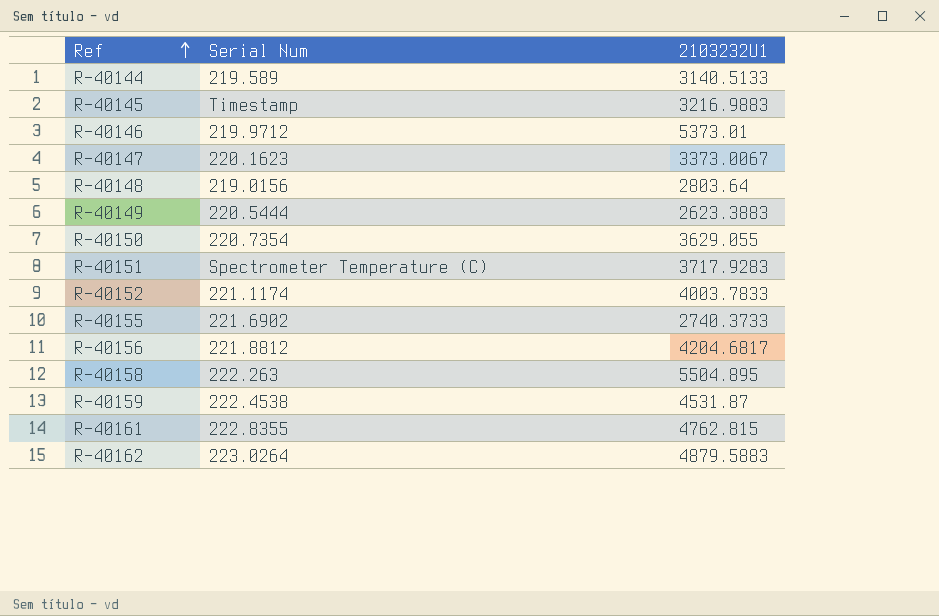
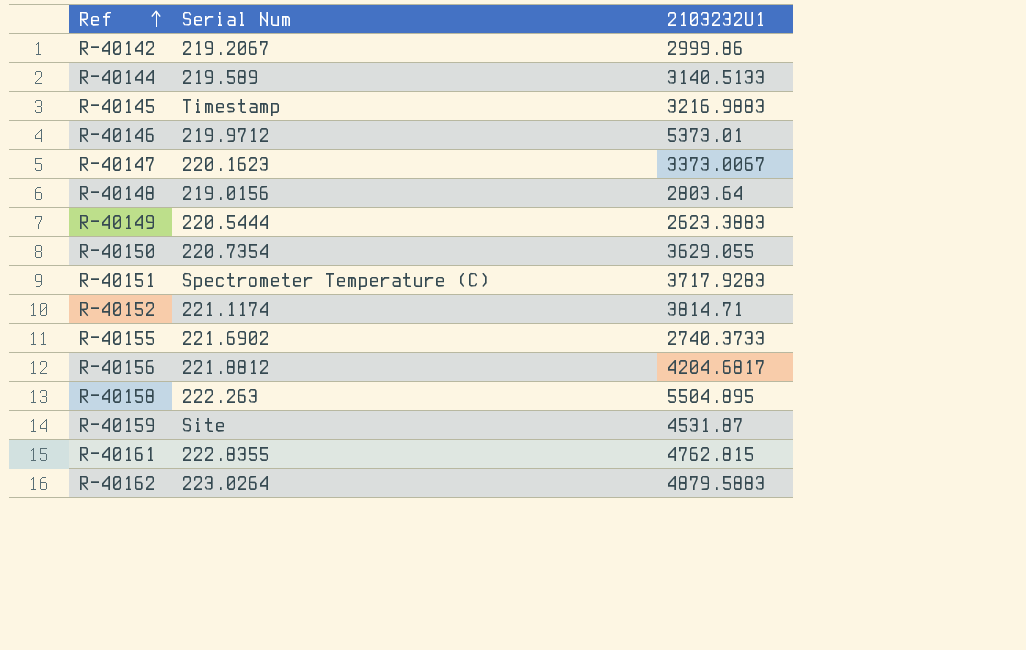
row R-40142: none -> 219.2067 | 2999.86
R-40152 | 2103232U1: 4003.7833 -> 3814.71
R-40159 | Serial Num: 222.4538 -> Site

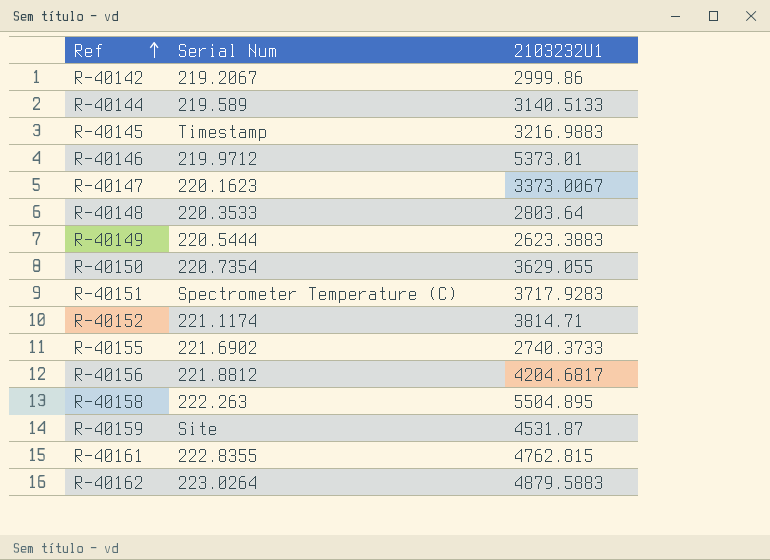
R-40148 | Serial Num: 219.0156 -> 220.3533

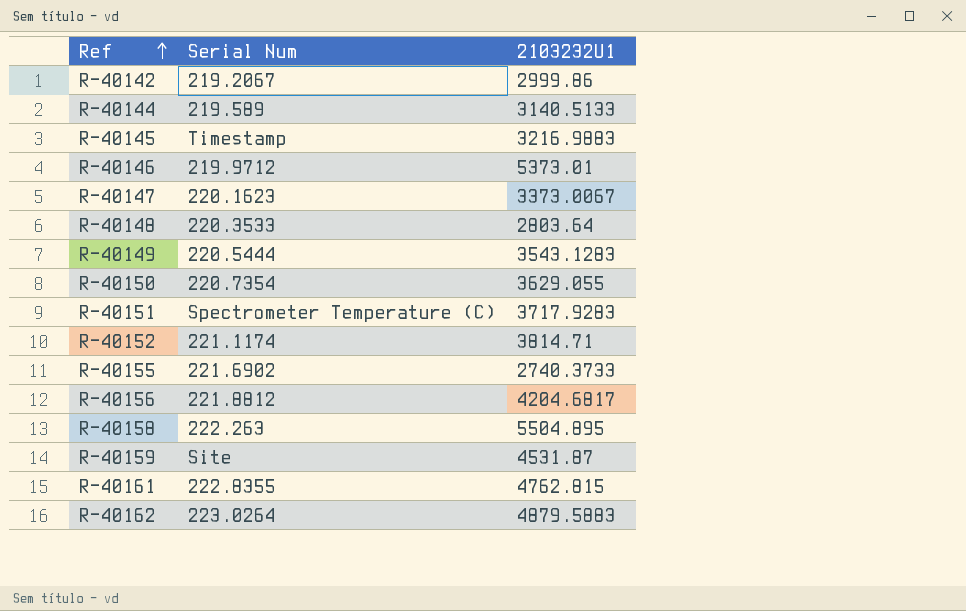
R-40149 | 2103232U1: 2623.3883 -> 3543.1283

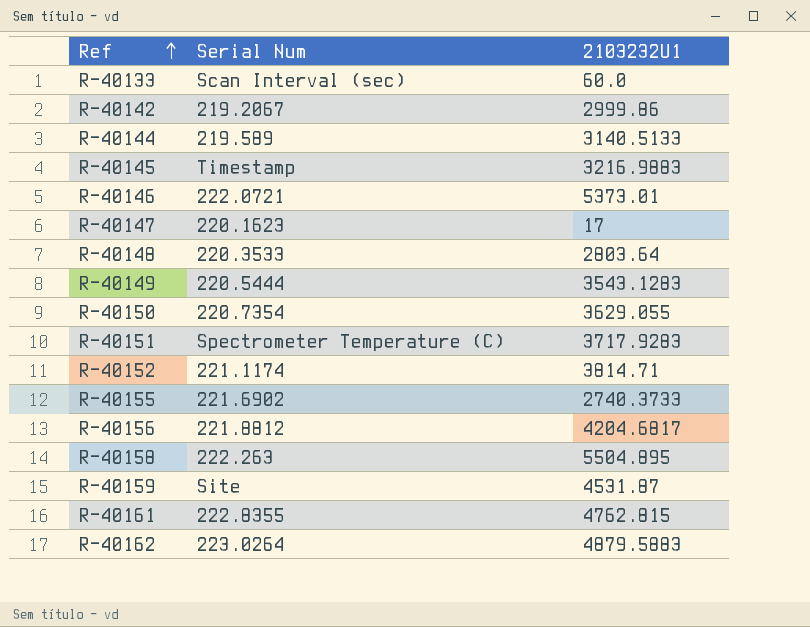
row R-40133: none -> Scan Interval (sec) | 60.0
R-40146 | Serial Num: 219.9712 -> 222.0721
R-40147 | 2103232U1: 3373.0067 -> 17

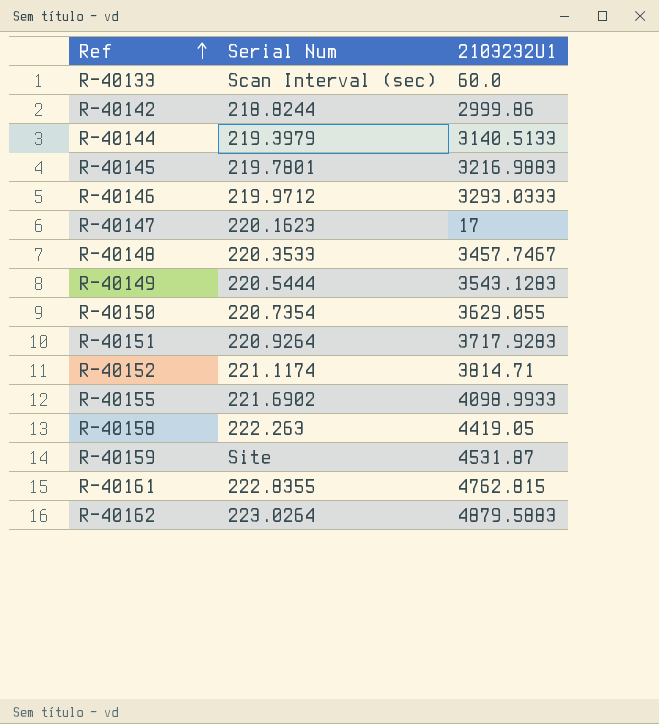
row R-40156: 221.8812 | 4204.6817 -> none
R-40142 | Serial Num: 219.2067 -> 218.8244
R-40144 | Serial Num: 219.589 -> 219.3979
R-40145 | Serial Num: Timestamp -> 219.7801
R-40146 | Serial Num: 222.0721 -> 219.9712
R-40146 | 2103232U1: 5373.01 -> 3293.0333
R-40148 | 2103232U1: 2803.64 -> 3457.7467
R-40151 | Serial Num: Spectrometer Temperature (C) -> 220.9264
R-40155 | 2103232U1: 2740.3733 -> 4098.9933
R-40158 | 2103232U1: 5504.895 -> 4419.05

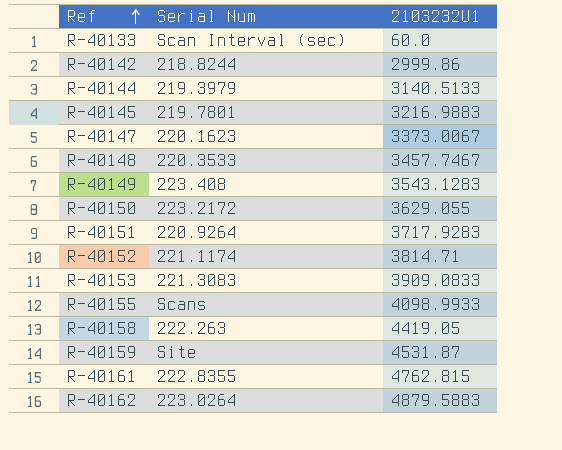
row R-40146: 219.9712 | 3293.0333 -> none
R-40147 | 2103232U1: 17 -> 3373.0067
R-40149 | Serial Num: 220.5444 -> 223.408
R-40150 | Serial Num: 220.7354 -> 223.2172
row R-40153: none -> 221.3083 | 3909.0833
R-40155 | Serial Num: 221.6902 -> Scans

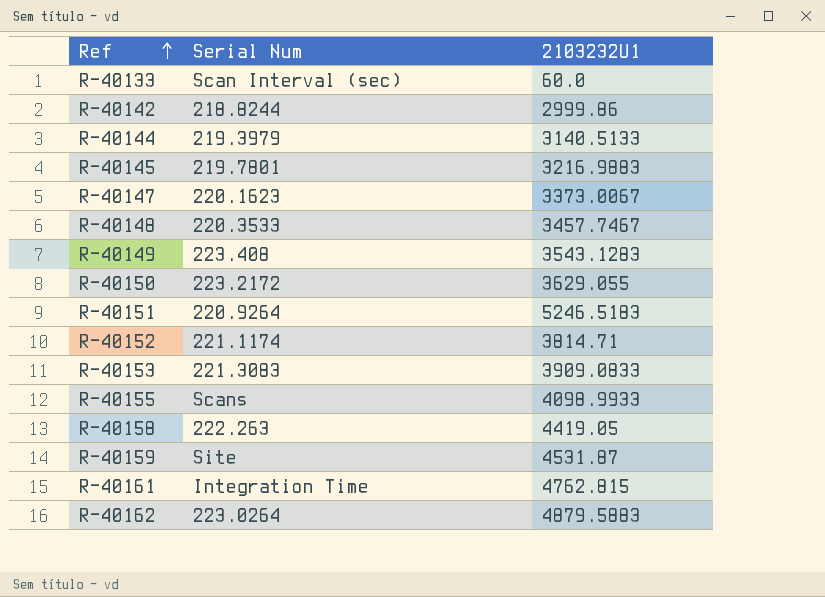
R-40151 | 2103232U1: 3717.9283 -> 5246.5183
R-40161 | Serial Num: 222.8355 -> Integration Time

